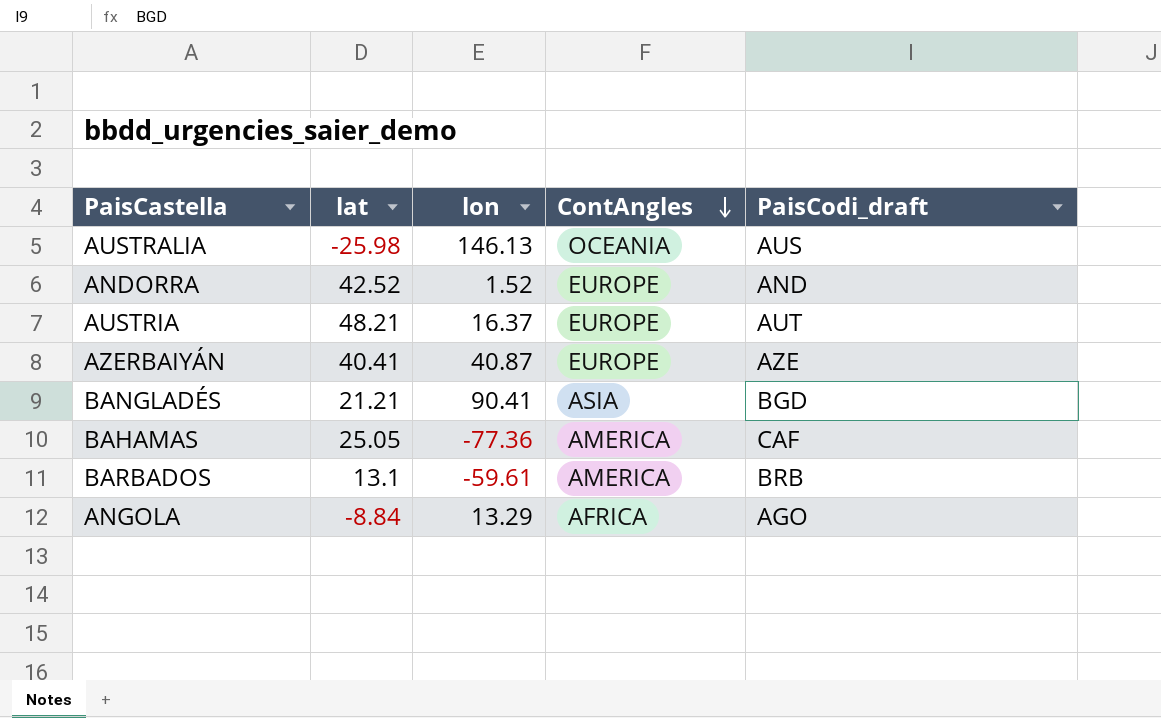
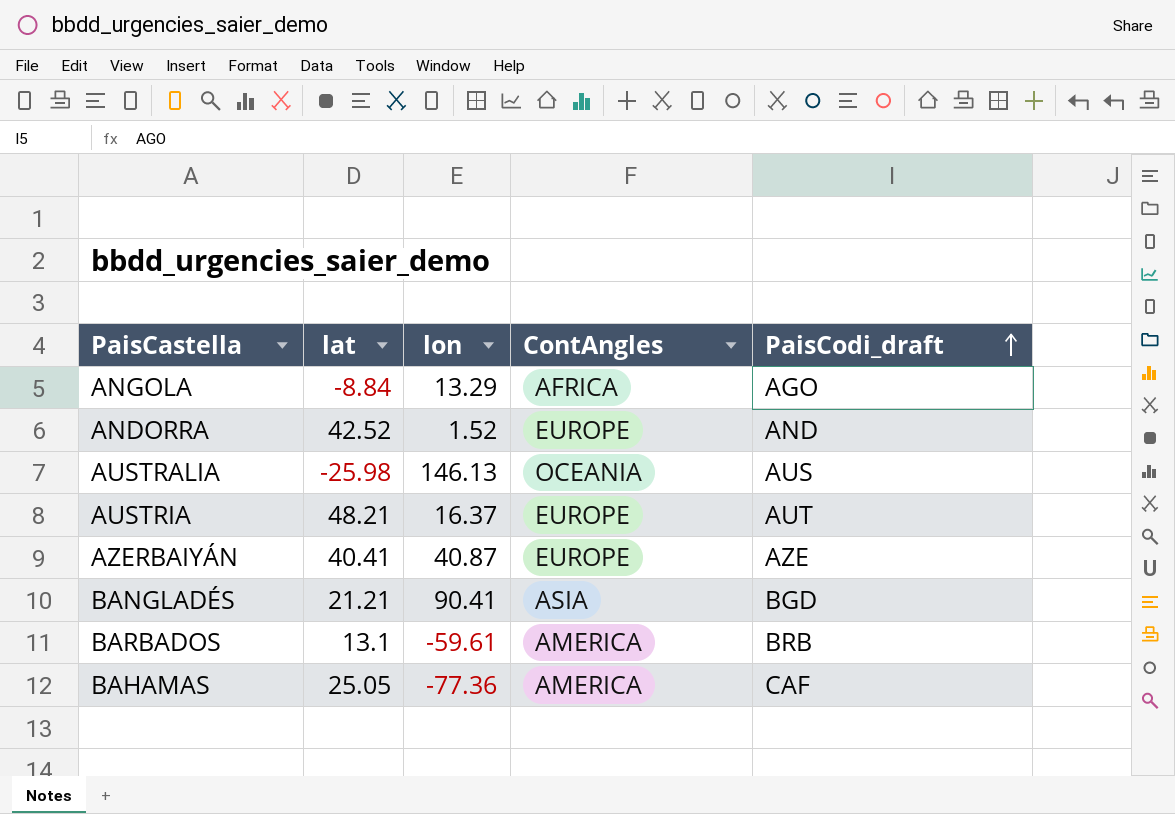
row order: ContAngles descending -> PaisCodi_draft ascending

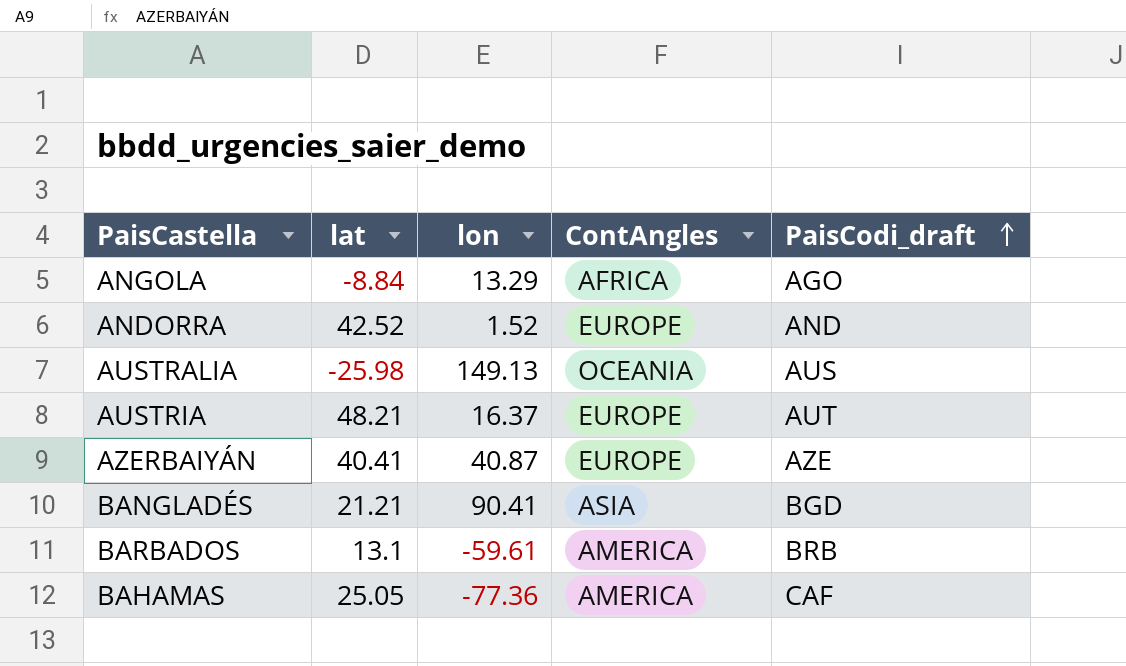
AUSTRALIA | lon: 146.13 -> 149.13

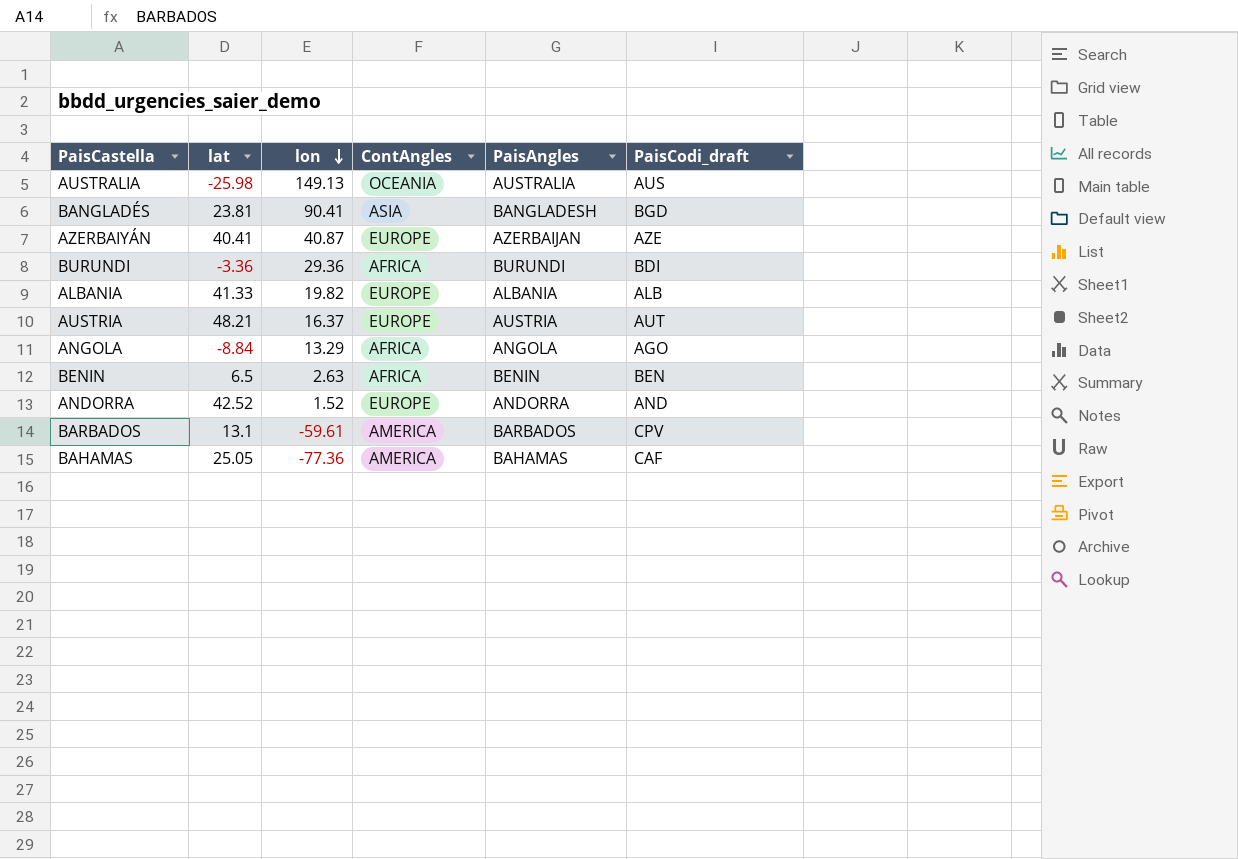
row order: PaisCodi_draft ascending -> lon descending
column PaisAngles | position: none -> 5
BANGLADÉS | lat: 21.21 -> 23.81
row BURUNDI: none -> -3.36 | 29.36 | AFRICA | BURUNDI | BDI
row ALBANIA: none -> 41.33 | 19.82 | EUROPE | ALBANIA | ALB
row BENIN: none -> 6.5 | 2.63 | AFRICA | BENIN | BEN
BARBADOS | PaisCodi_draft: BRB -> CPV

